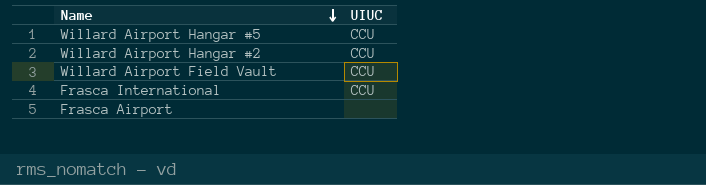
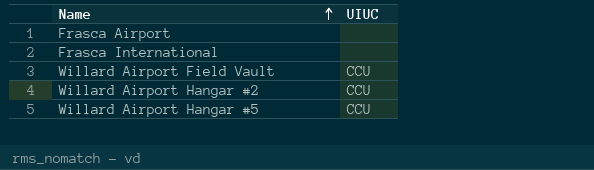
row order: Name descending -> Name ascending
Frasca International | UIUC: CCU -> none

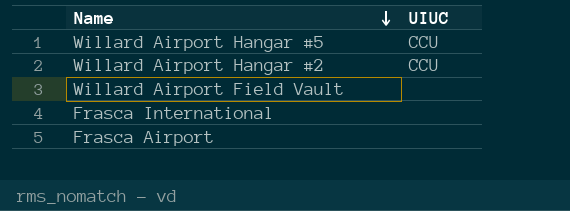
row order: Name ascending -> Name descending
Willard Airport Field Vault | UIUC: CCU -> none

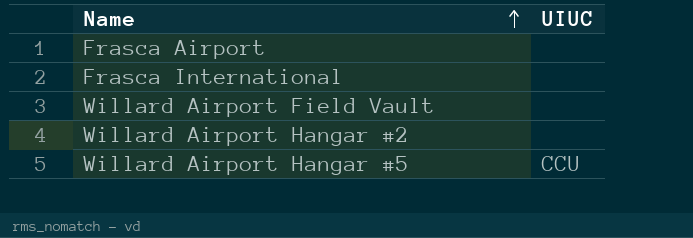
row order: Name descending -> Name ascending
Willard Airport Hangar #2 | UIUC: CCU -> none

